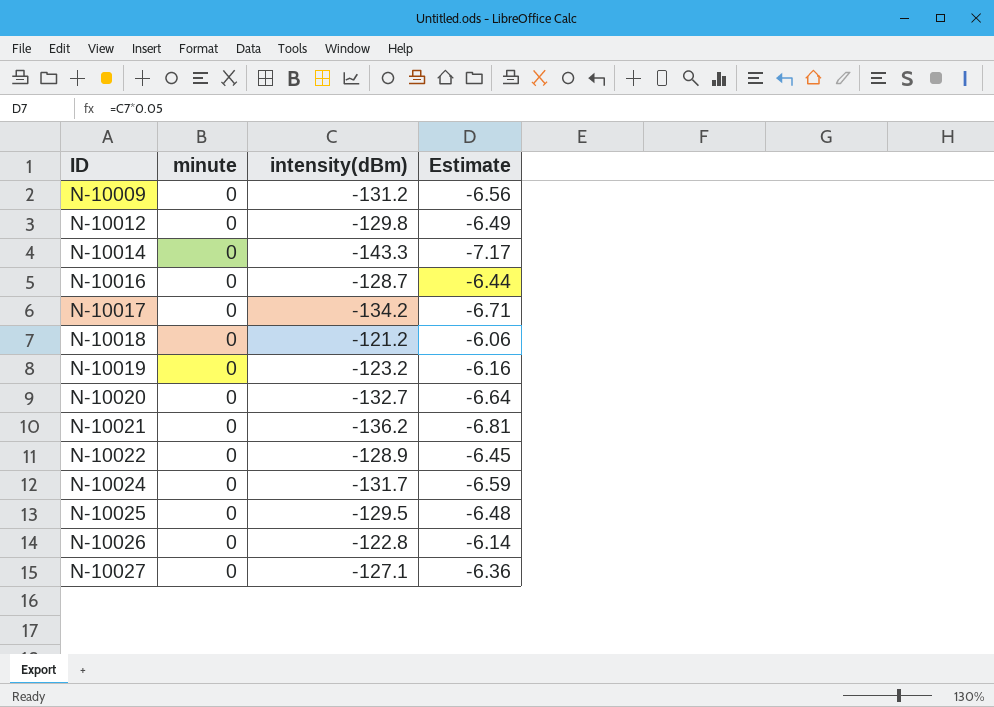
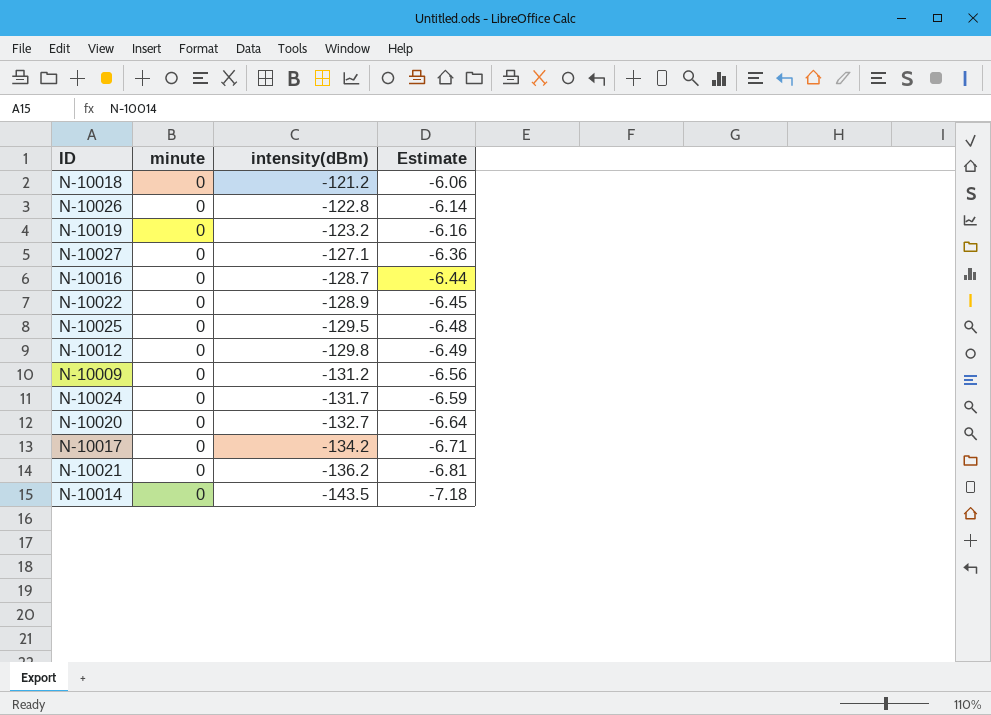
row order: ID ascending -> intensity(dBm) descending
N-10014 | intensity(dBm): -143.3 -> -143.5
N-10014 | Estimate: -7.17 -> -7.18

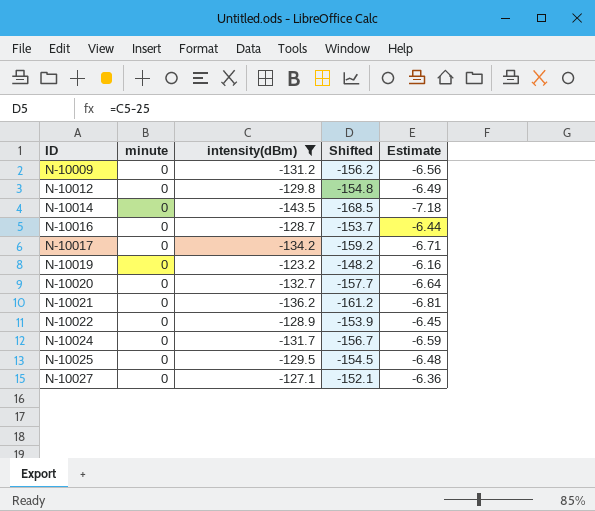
filter: none -> intensity(dBm) <= -123.2
row order: intensity(dBm) descending -> ID ascending
column Shifted | formula: none -> [intensity(dBm)] - 25

